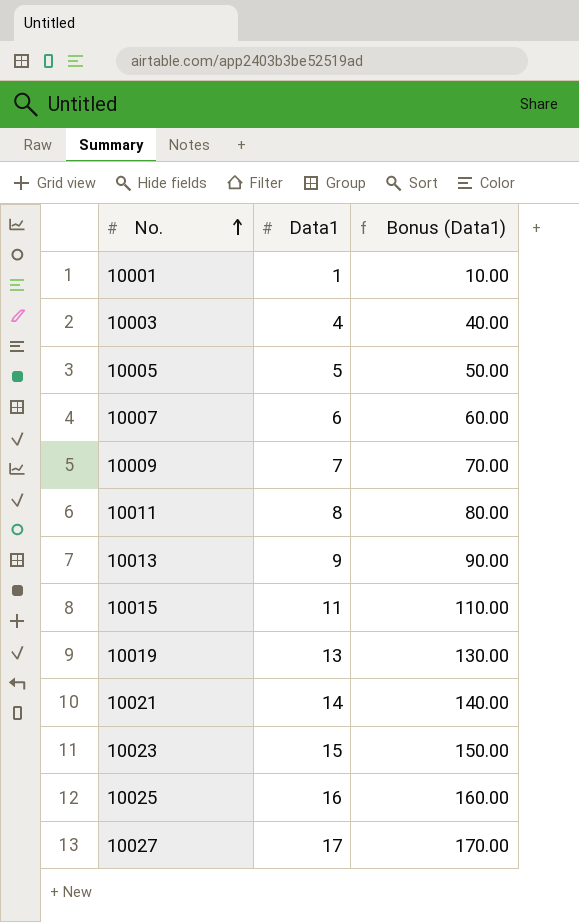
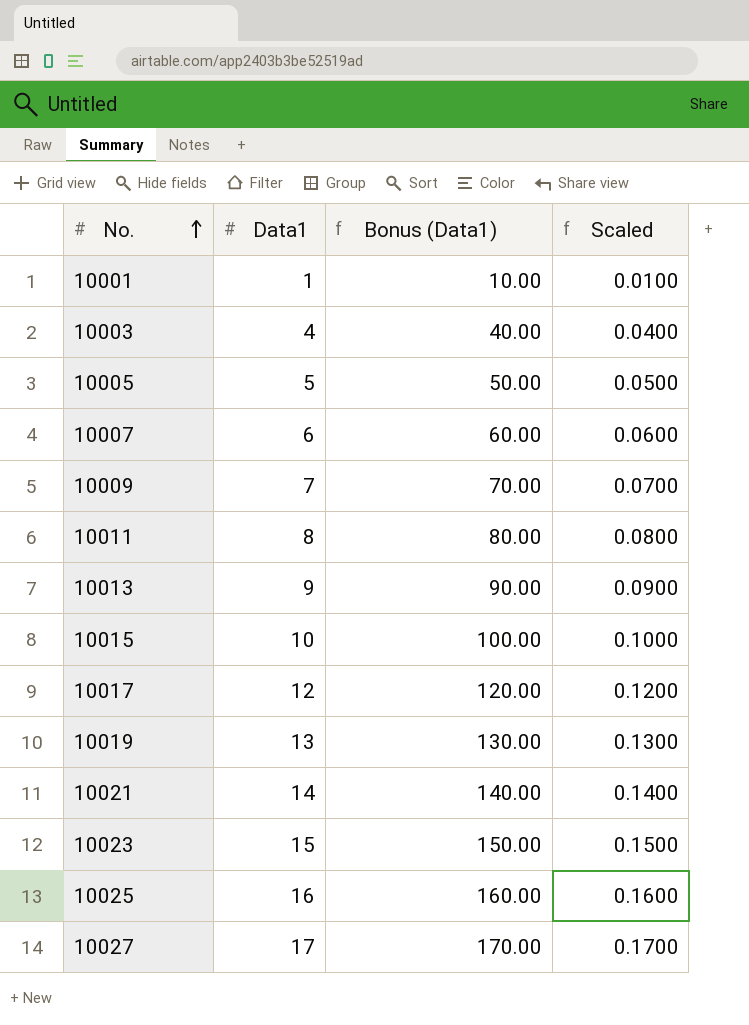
column Scaled | formula: none -> [Data1] * 0.01
10015 | Data1: 11 -> 10
10015 | Bonus (Data1): 110.00 -> 100.00
row 10017: none -> 12 | 120.00 | 0.1200

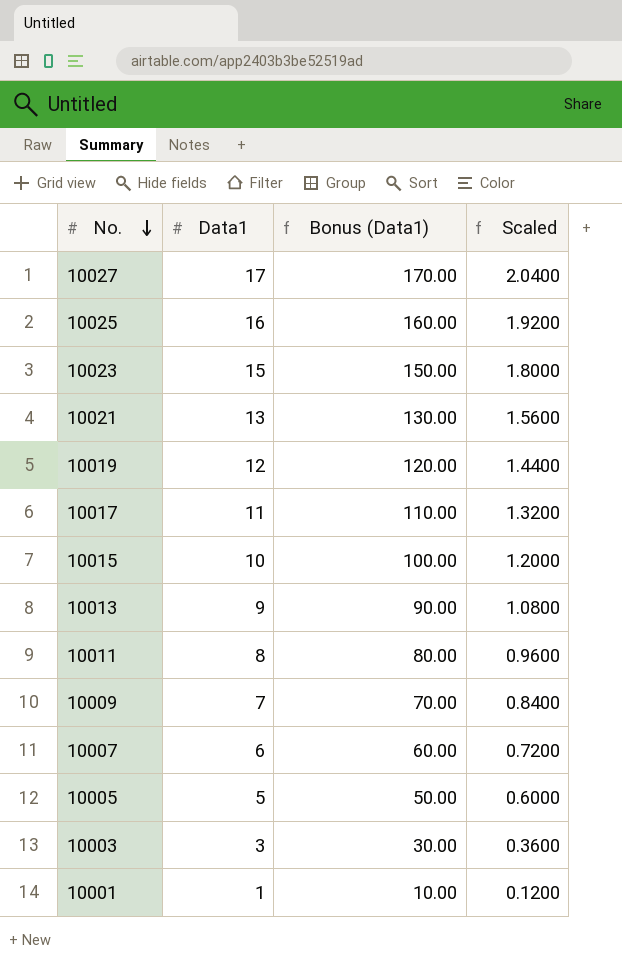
row order: No. ascending -> No. descending
column Scaled | formula: [Data1] * 0.01 -> [Data1] * 0.12
10021 | Data1: 14 -> 13
10021 | Bonus (Data1): 140.00 -> 130.00
10019 | Data1: 13 -> 12
10019 | Bonus (Data1): 130.00 -> 120.00
10017 | Data1: 12 -> 11
10017 | Bonus (Data1): 120.00 -> 110.00
10003 | Data1: 4 -> 3
10003 | Bonus (Data1): 40.00 -> 30.00

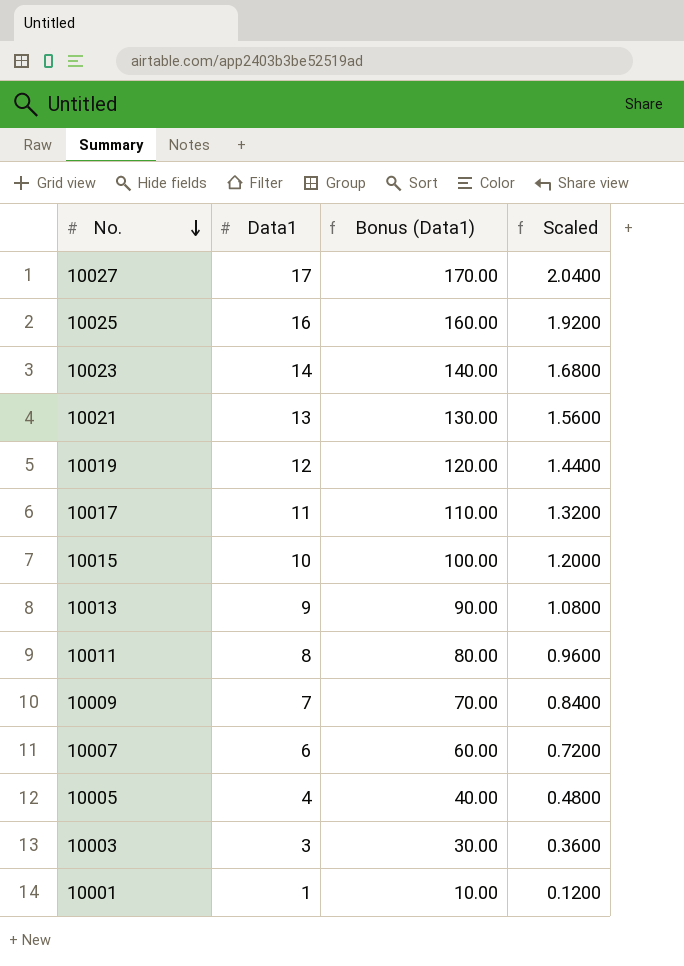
10023 | Data1: 15 -> 14
10023 | Bonus (Data1): 150.00 -> 140.00
10023 | Scaled: 1.8000 -> 1.6800
10005 | Data1: 5 -> 4
10005 | Bonus (Data1): 50.00 -> 40.00
10005 | Scaled: 0.6000 -> 0.4800

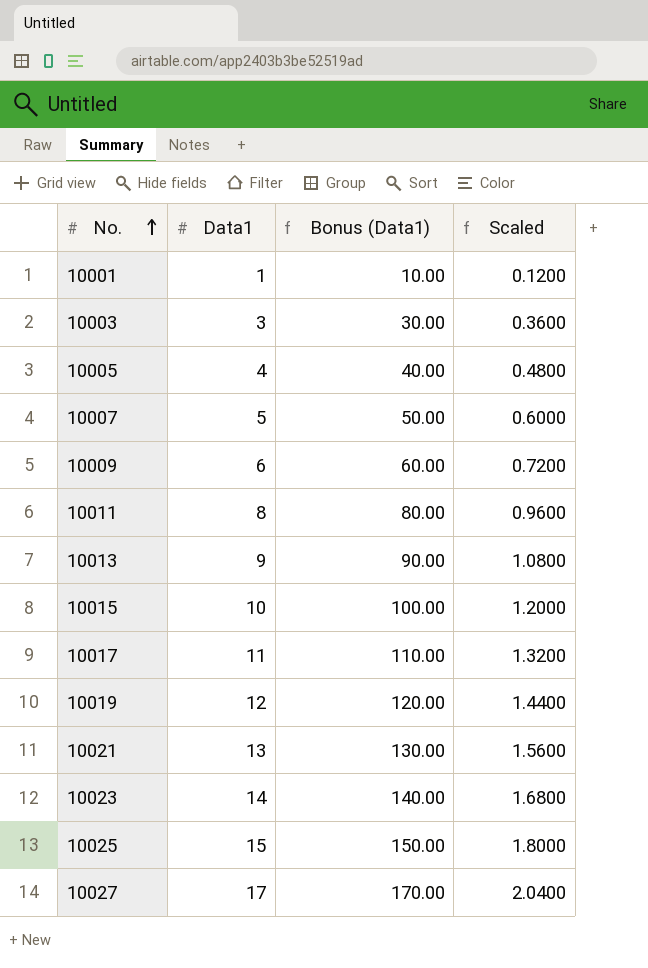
row order: No. descending -> No. ascending
10007 | Data1: 6 -> 5
10007 | Bonus (Data1): 60.00 -> 50.00
10007 | Scaled: 0.7200 -> 0.6000
10009 | Data1: 7 -> 6
10009 | Bonus (Data1): 70.00 -> 60.00
10009 | Scaled: 0.8400 -> 0.7200
10025 | Data1: 16 -> 15
10025 | Bonus (Data1): 160.00 -> 150.00
10025 | Scaled: 1.9200 -> 1.8000

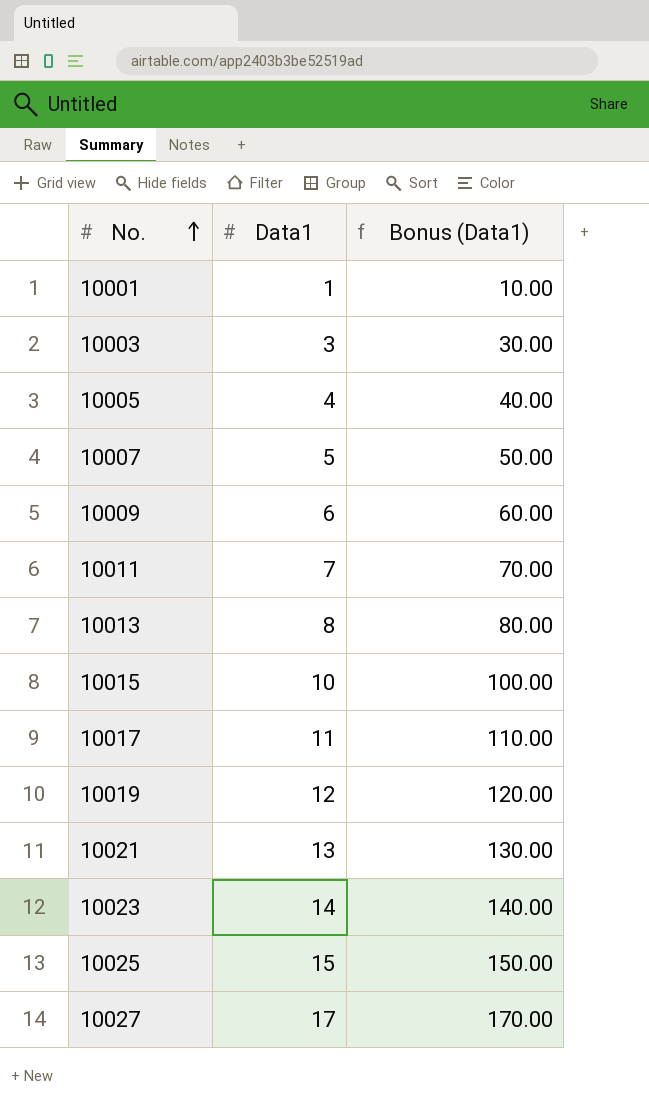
column Scaled | formula: [Data1] * 0.12 -> none
10011 | Data1: 8 -> 7
10011 | Bonus (Data1): 80.00 -> 70.00
10013 | Data1: 9 -> 8
10013 | Bonus (Data1): 90.00 -> 80.00

